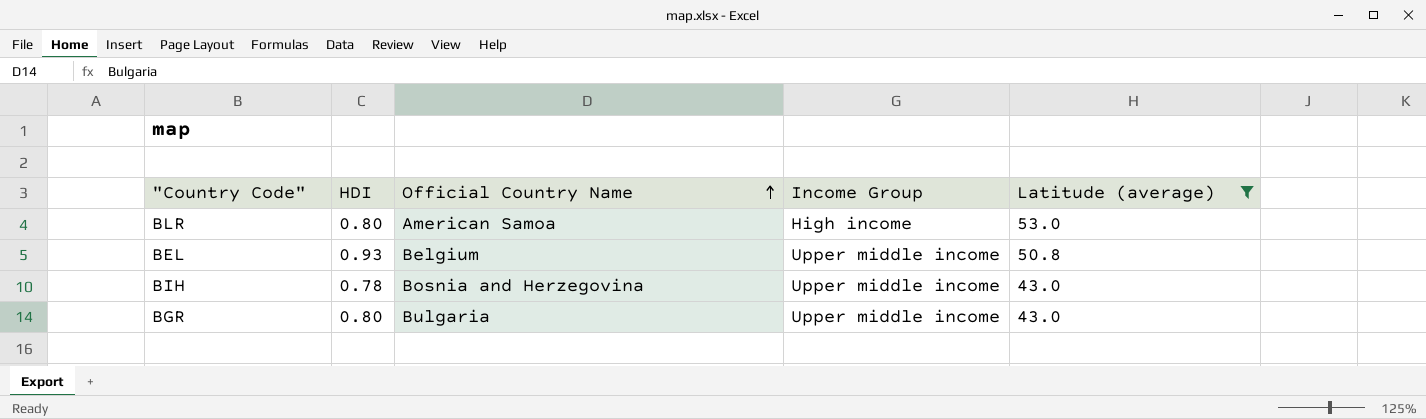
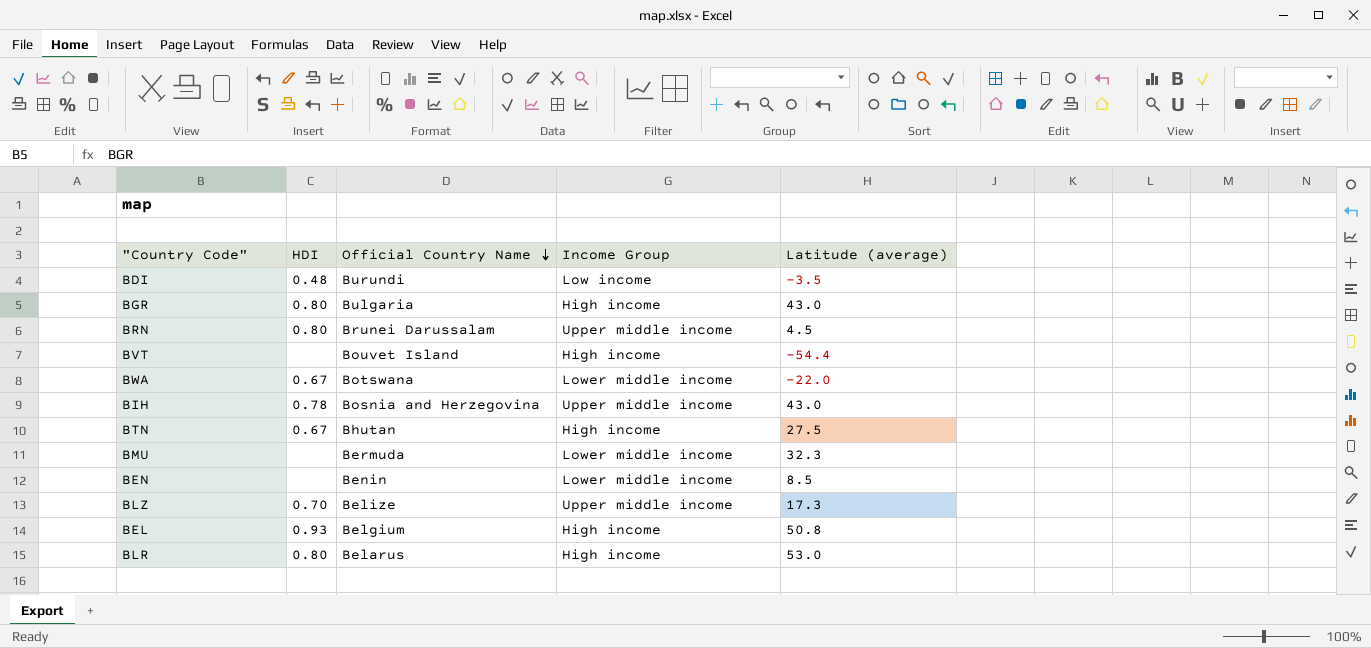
filter: Latitude (average) >= 43.0 -> none
row order: Official Country Name ascending -> Official Country Name descending
BGR | Income Group: Upper middle income -> High income
BEL | Income Group: Upper middle income -> High income
BLR | Official Country Name: American Samoa -> Belarus

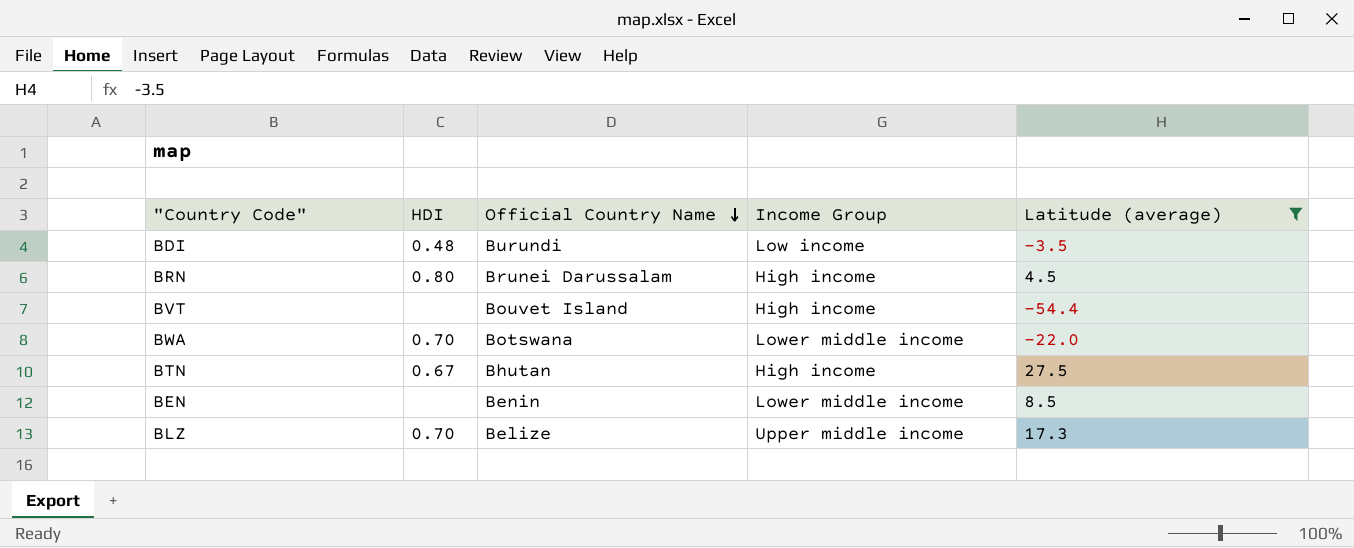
filter: none -> Latitude (average) <= 27.5
BRN | Income Group: Upper middle income -> High income
BWA | HDI: 0.67 -> 0.70

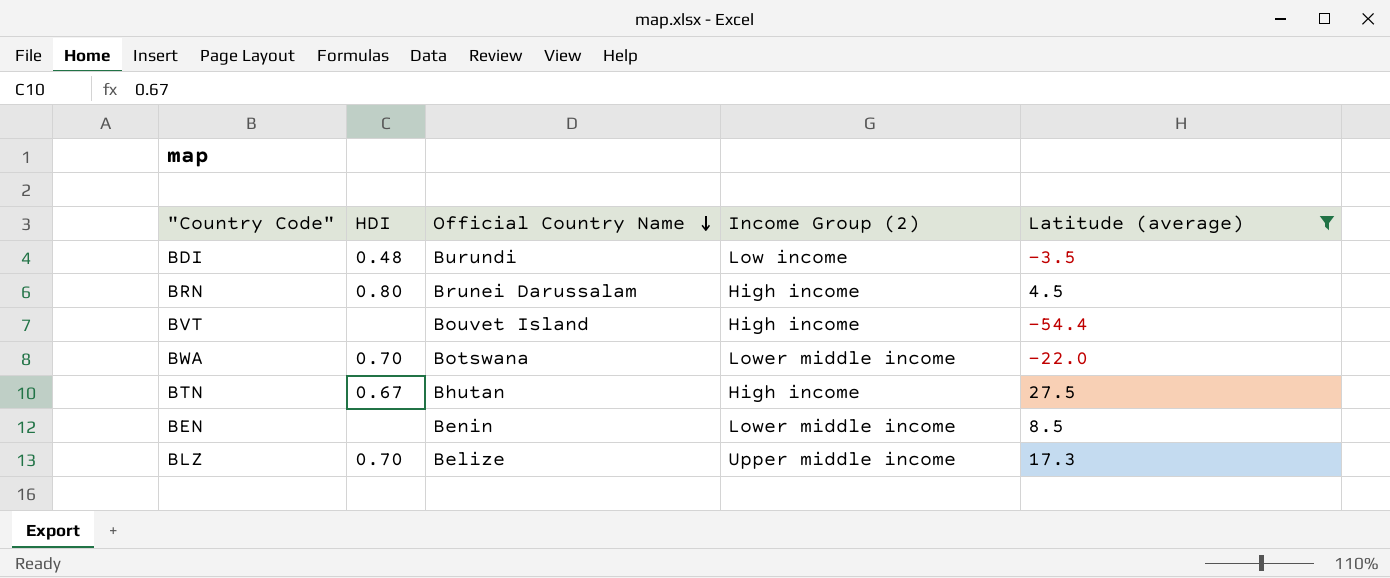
column name: Income Group -> Income Group (2)

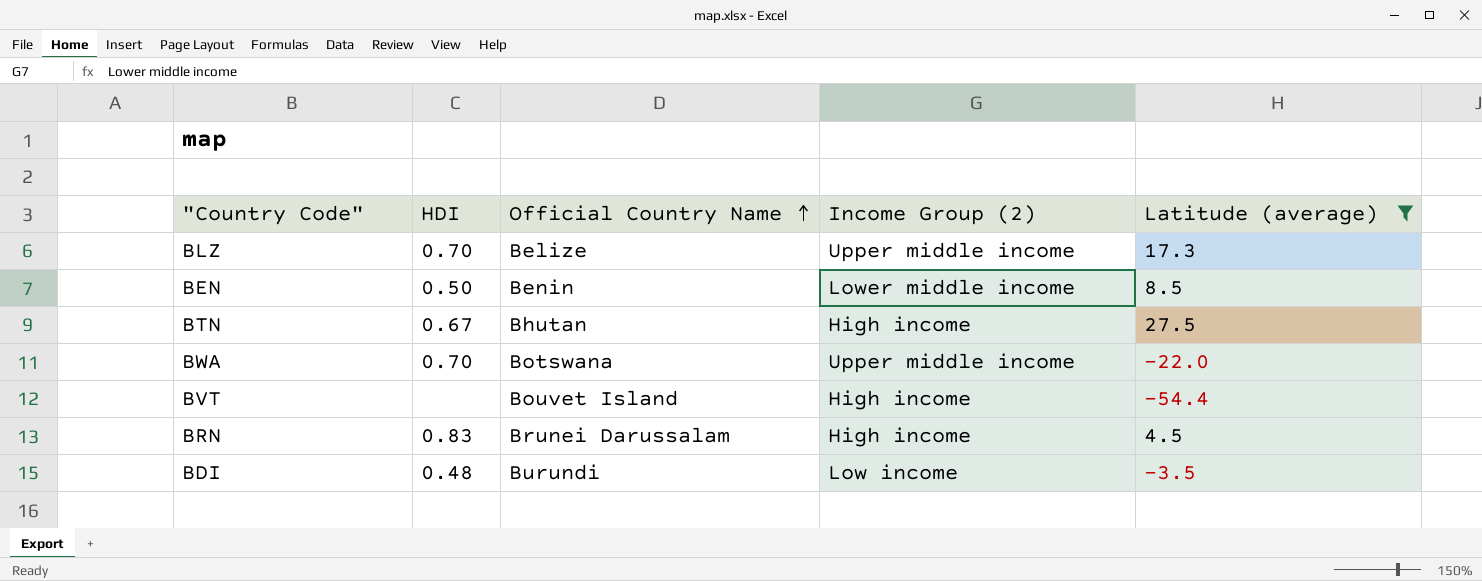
row order: Official Country Name descending -> Official Country Name ascending
BEN | HDI: none -> 0.50
BWA | Income Group (2): Lower middle income -> Upper middle income
BRN | HDI: 0.80 -> 0.83

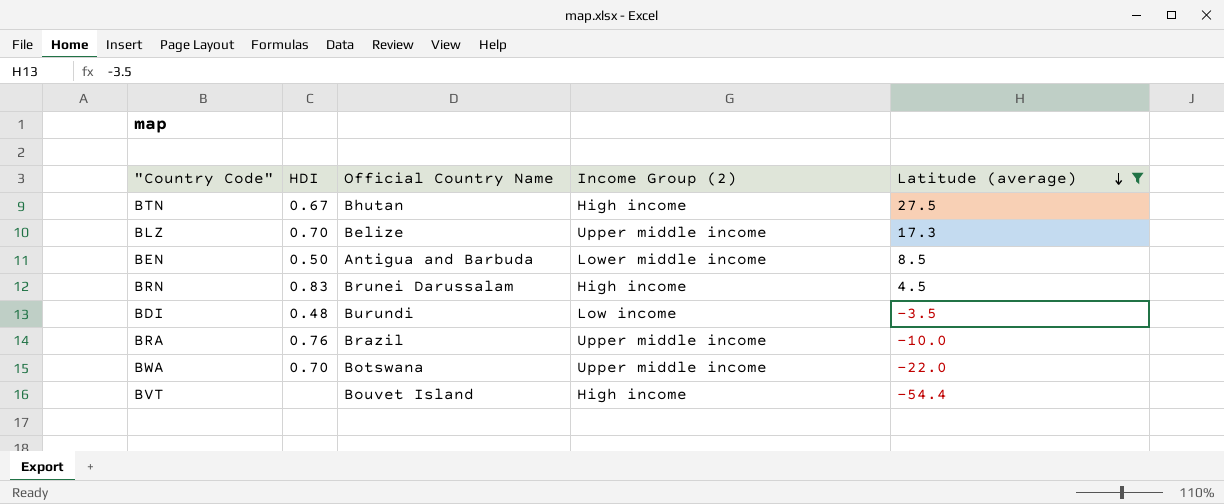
row order: Official Country Name ascending -> Latitude (average) descending
BEN | Official Country Name: Benin -> Antigua and Barbuda
row BRA: none -> 0.76 | Brazil | Upper middle income | -10.0

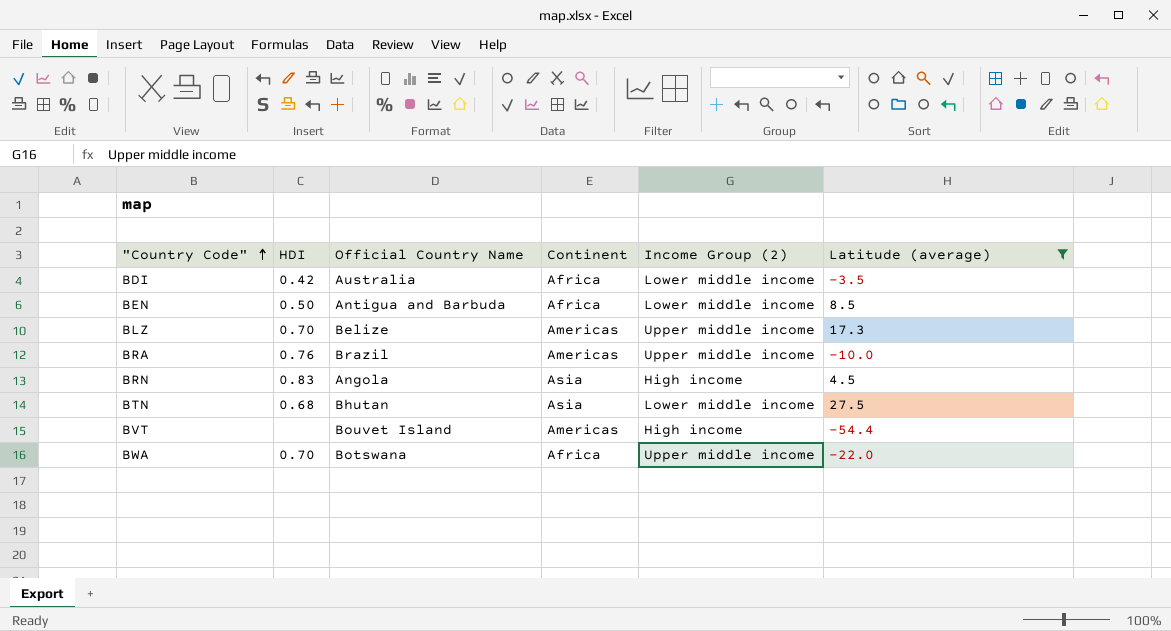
row order: Latitude (average) descending -> "Country Code" ascending
column Continent | position: none -> 4
BDI | HDI: 0.48 -> 0.42
BDI | Official Country Name: Burundi -> Australia
BDI | Income Group (2): Low income -> Lower middle income
BRN | Official Country Name: Brunei Darussalam -> Angola
BTN | HDI: 0.67 -> 0.68
BTN | Income Group (2): High income -> Lower middle income

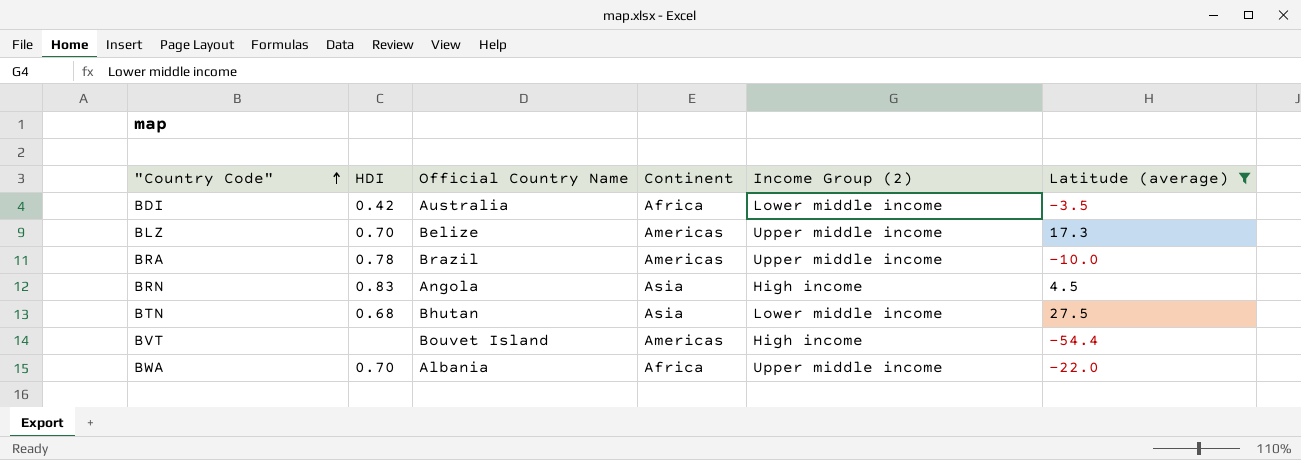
row BEN: 0.50 | Antigua and Barbuda | Africa | Lower middle income | 8.5 -> none
BRA | HDI: 0.76 -> 0.78
BWA | Official Country Name: Botswana -> Albania

